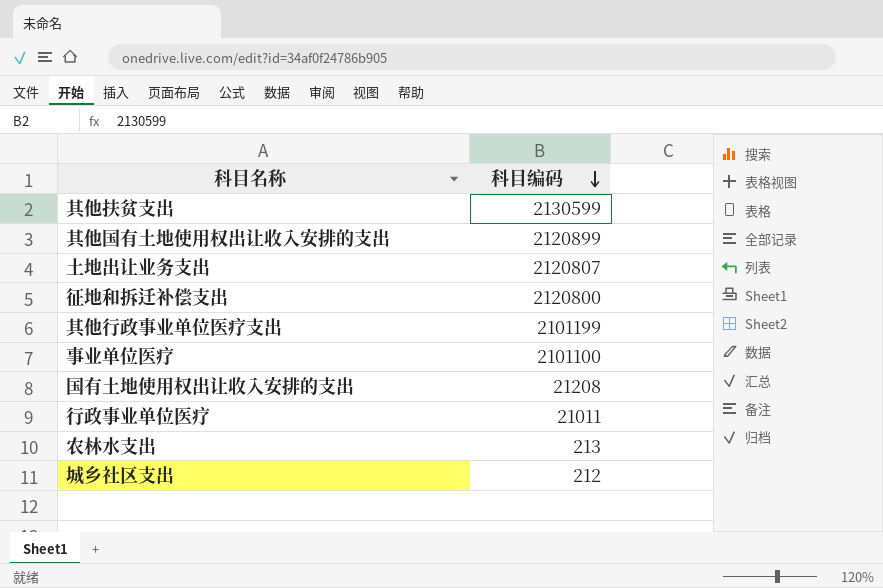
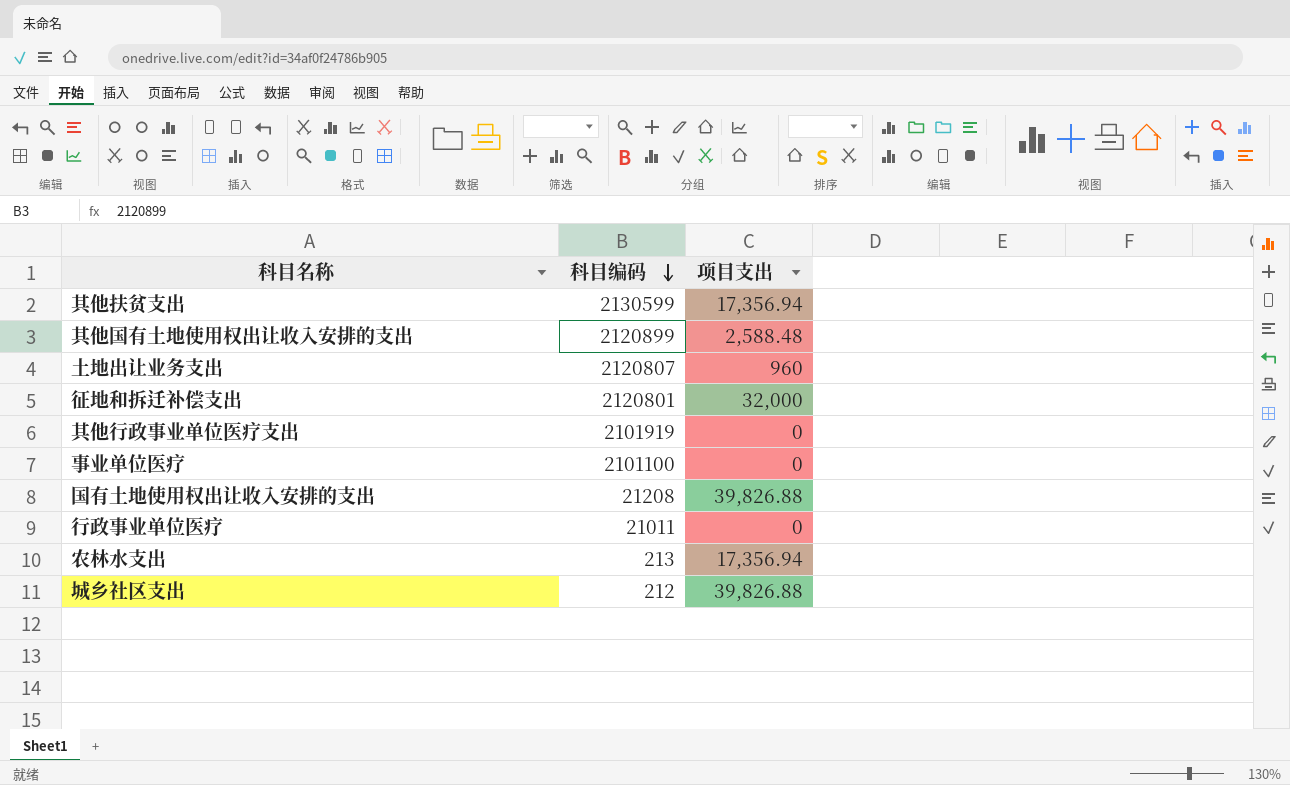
column 项目支出 | position: none -> 3
征地和拆迁补偿支出 | 科目编码: 2120800 -> 2120801
其他行政事业单位医疗支出 | 科目编码: 2101199 -> 2101919

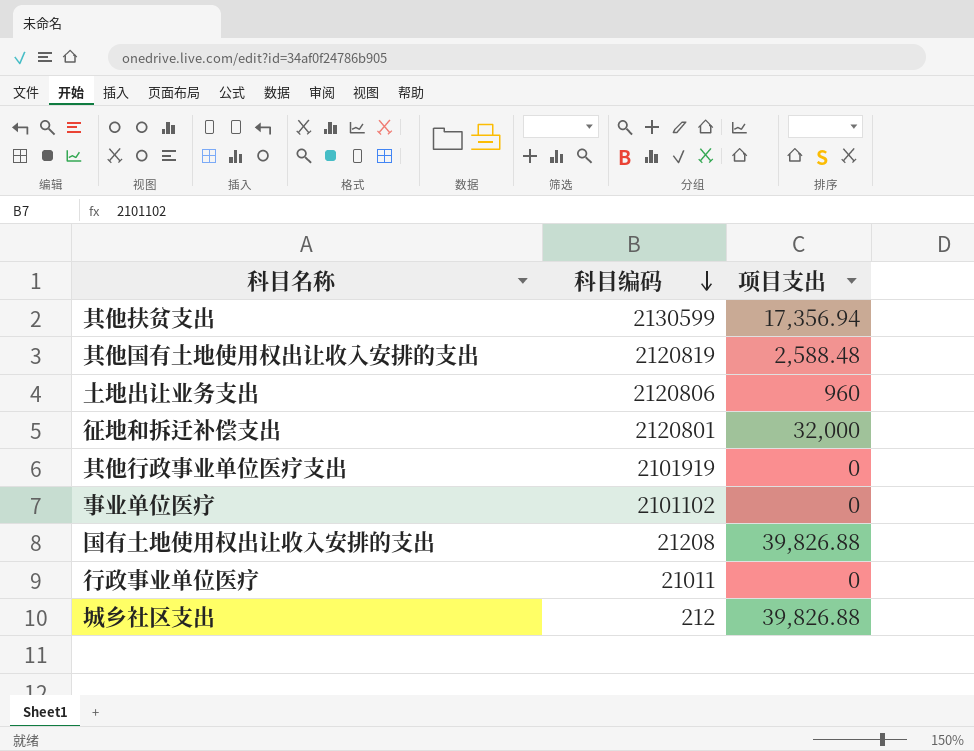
row 农林水支出: 213 | 17,356.94 -> none
其他国有土地使用权出让收入安排的支出 | 科目编码: 2120899 -> 2120819
土地出让业务支出 | 科目编码: 2120807 -> 2120806
事业单位医疗 | 科目编码: 2101100 -> 2101102

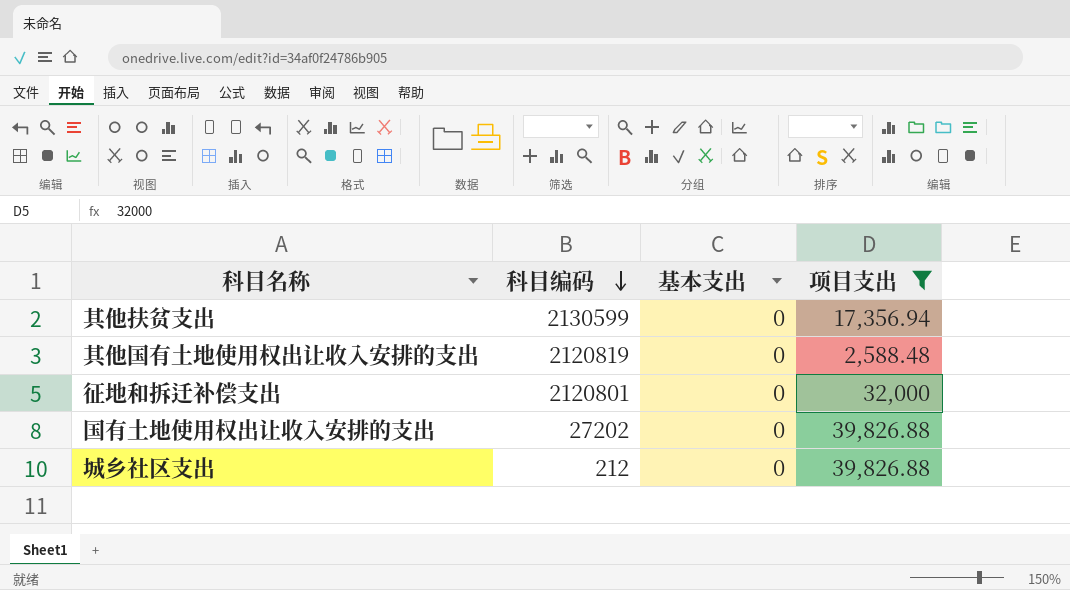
filter: none -> 项目支出 >= 2,588.48
column 基本支出 | position: none -> 3
国有土地使用权出让收入安排的支出 | 科目编码: 21208 -> 27202

